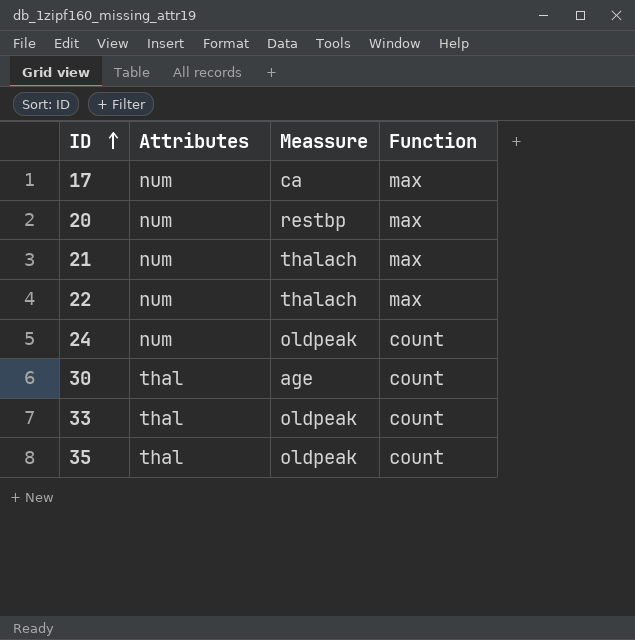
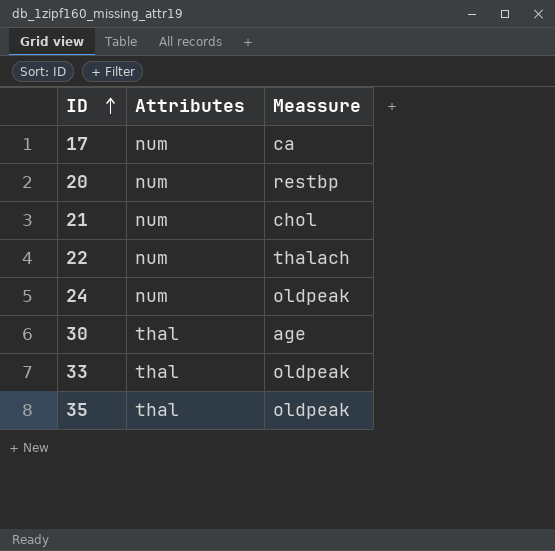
column Function | position: 4 -> none
21 | Meassure: thalach -> chol

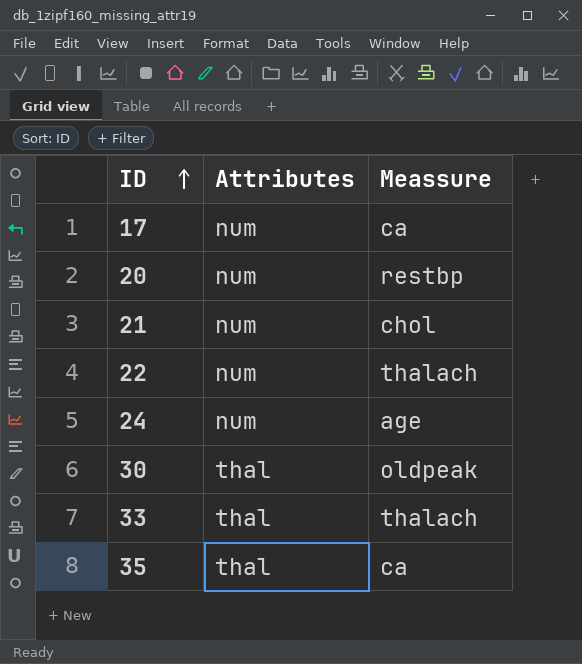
24 | Meassure: oldpeak -> age
30 | Meassure: age -> oldpeak
33 | Meassure: oldpeak -> thalach
35 | Meassure: oldpeak -> ca

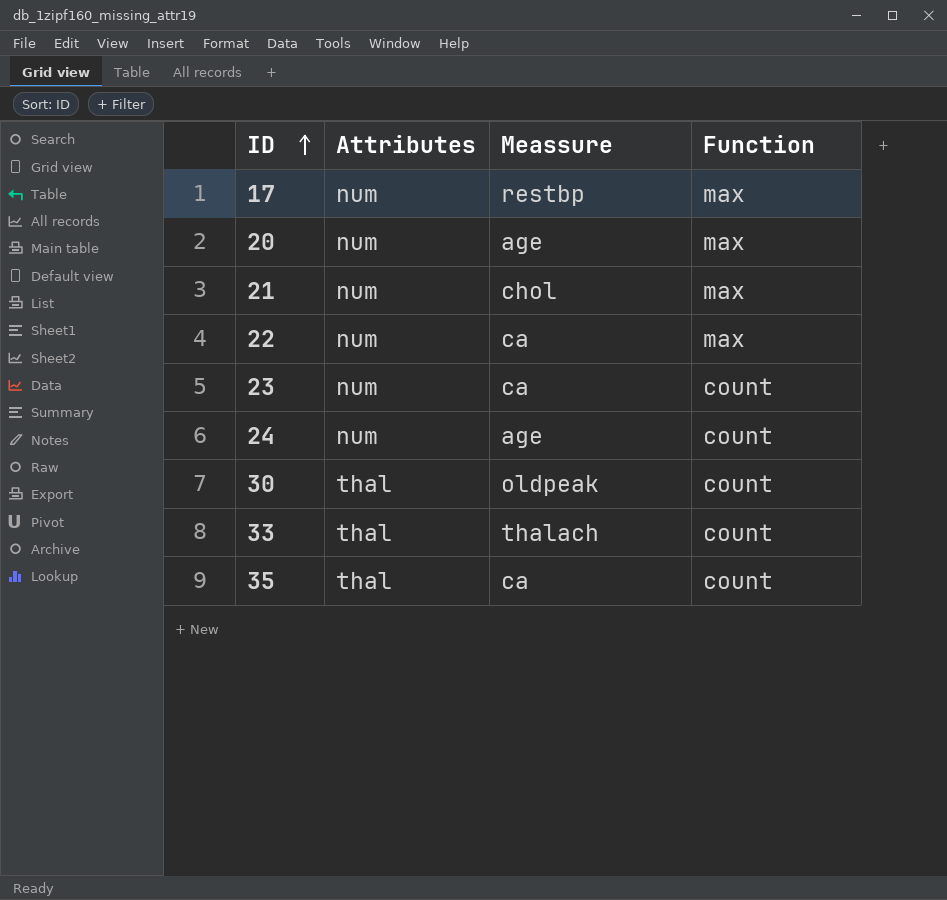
column Function | position: none -> 4
17 | Meassure: ca -> restbp
20 | Meassure: restbp -> age
22 | Meassure: thalach -> ca
row 23: none -> num | ca | count

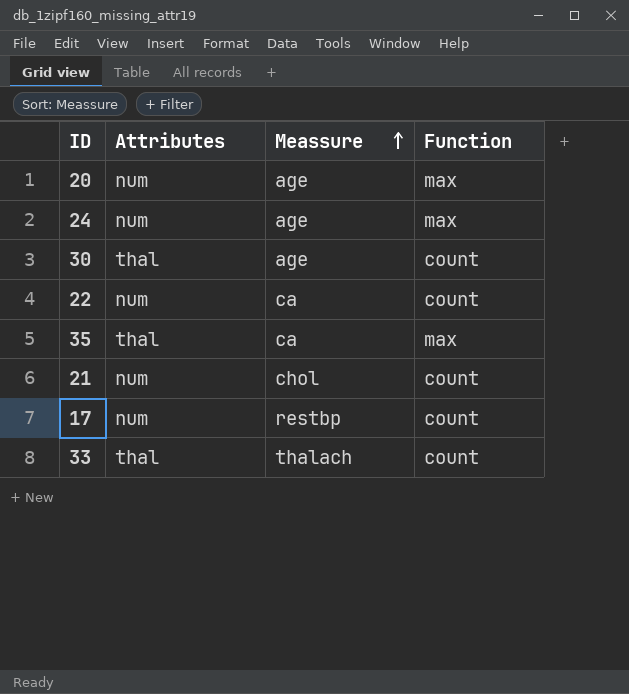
row order: ID ascending -> Meassure ascending
row 23: num | ca | count -> none
24 | Function: count -> max
30 | Meassure: oldpeak -> age
22 | Function: max -> count
35 | Function: count -> max
21 | Function: max -> count
17 | Function: max -> count

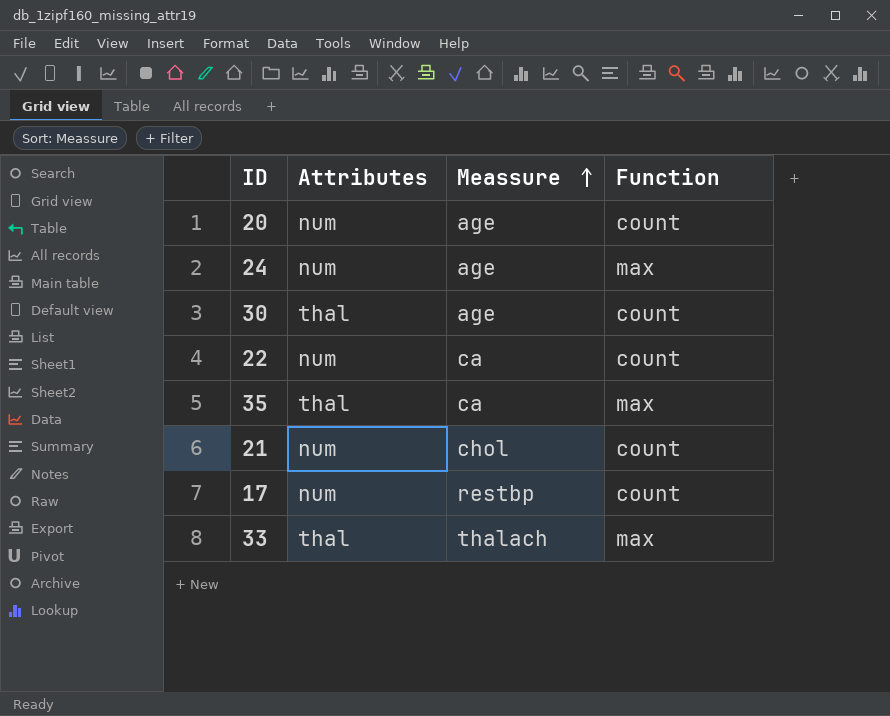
20 | Function: max -> count
33 | Function: count -> max

